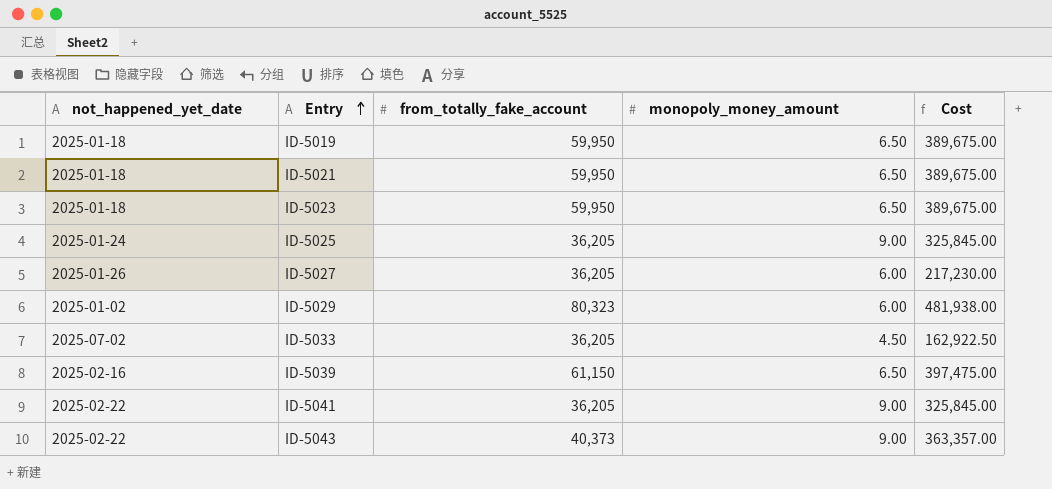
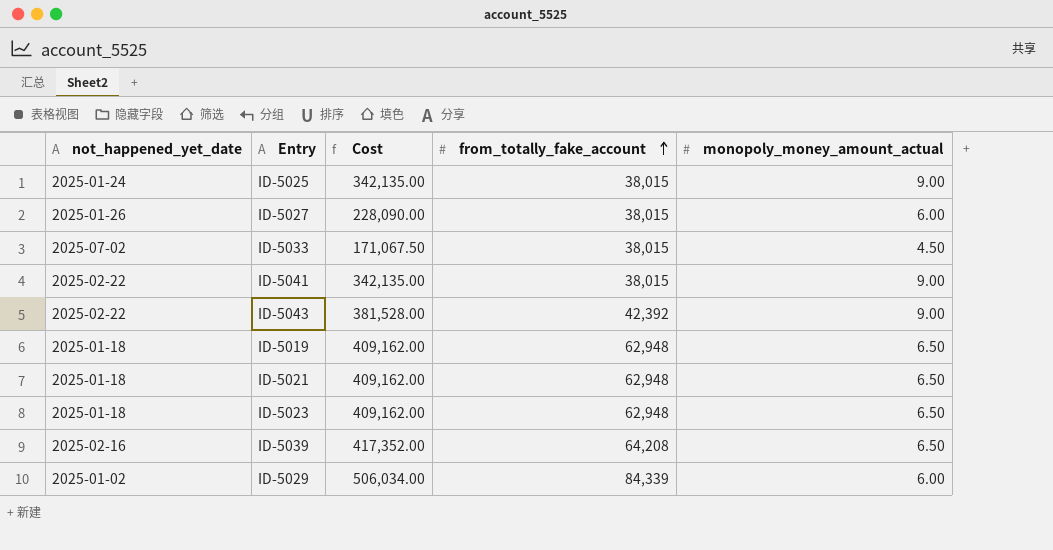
row order: Entry ascending -> from_totally_fake_account ascending
column Cost | position: 5 -> 3
column name: monopoly_money_amount -> monopoly_money_amount_actual
ID-5025 | Cost: 325,845.00 -> 342,135.00
ID-5025 | from_totally_fake_account: 36,205 -> 38,015
ID-5027 | Cost: 217,230.00 -> 228,090.00
ID-5027 | from_totally_fake_account: 36,205 -> 38,015
ID-5033 | Cost: 162,922.50 -> 171,067.50
ID-5033 | from_totally_fake_account: 36,205 -> 38,015
ID-5041 | Cost: 325,845.00 -> 342,135.00
ID-5041 | from_totally_fake_account: 36,205 -> 38,015
ID-5043 | Cost: 363,357.00 -> 381,528.00
ID-5043 | from_totally_fake_account: 40,373 -> 42,392
ID-5019 | Cost: 389,675.00 -> 409,162.00
ID-5019 | from_totally_fake_account: 59,950 -> 62,948
ID-5021 | Cost: 389,675.00 -> 409,162.00
ID-5021 | from_totally_fake_account: 59,950 -> 62,948
ID-5023 | Cost: 389,675.00 -> 409,162.00
ID-5023 | from_totally_fake_account: 59,950 -> 62,948
ID-5039 | Cost: 397,475.00 -> 417,352.00
ID-5039 | from_totally_fake_account: 61,150 -> 64,208
ID-5029 | Cost: 481,938.00 -> 506,034.00
ID-5029 | from_totally_fake_account: 80,323 -> 84,339

